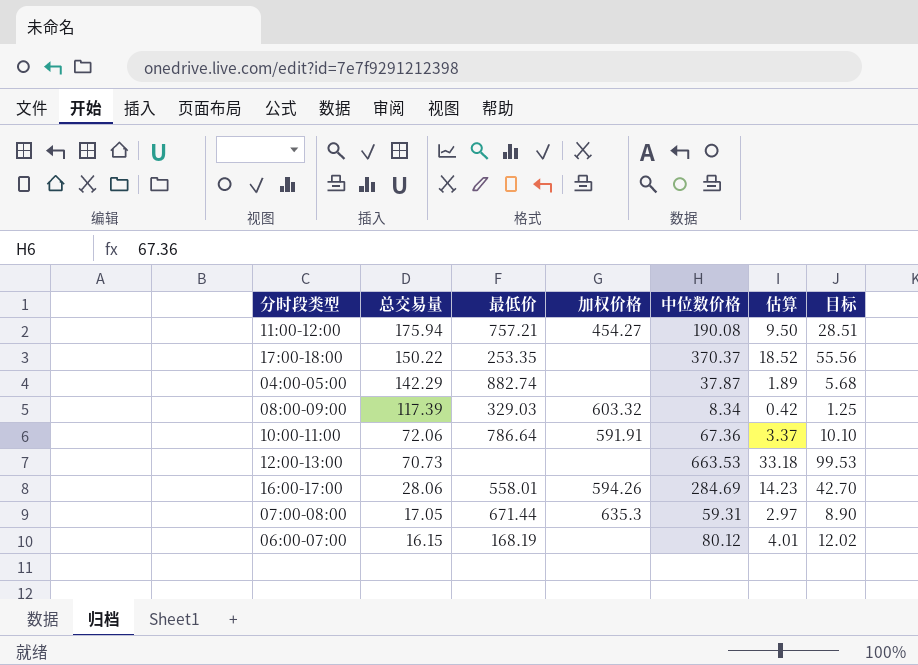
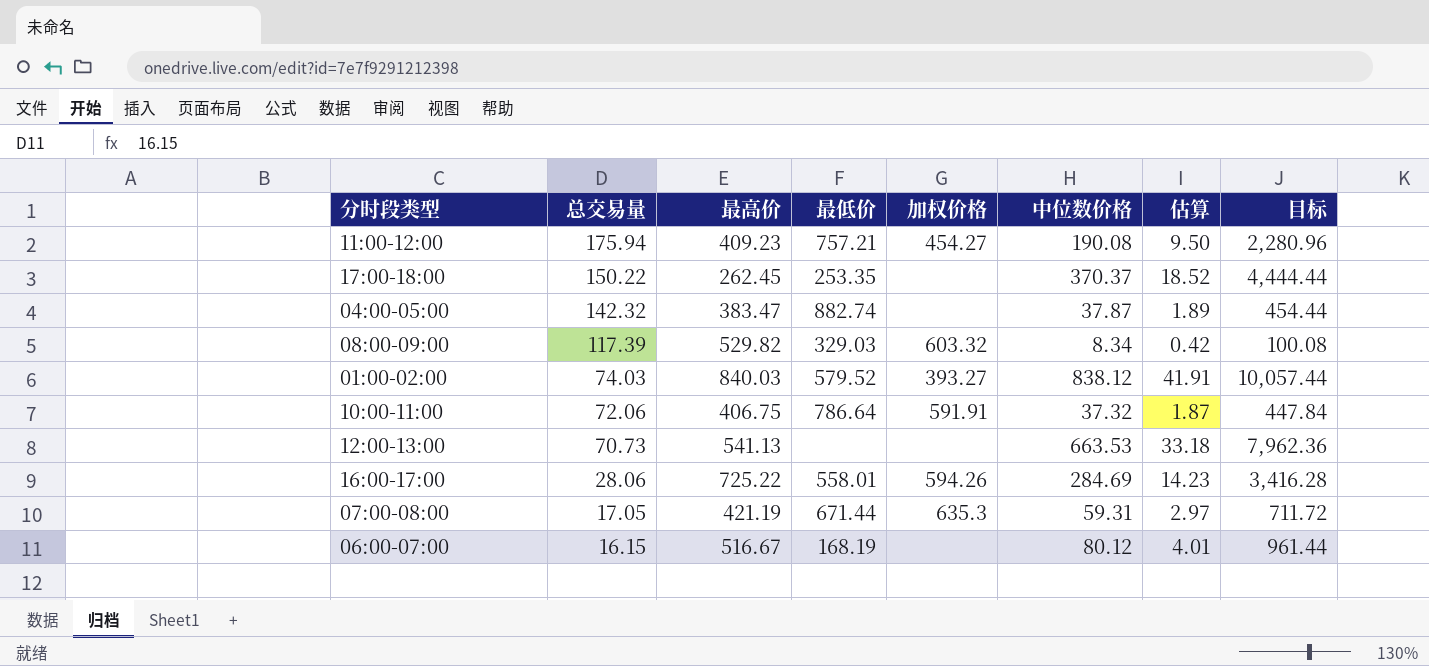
column 最高价 | position: none -> 3
column 目标 | formula: [中位数价格] * 0.15 -> [中位数价格] * 12
04:00-05:00 | 总交易量: 142.29 -> 142.32
row 01:00-02:00: none -> 74.03 | 840.03 | 579.52 | 393.27 | 838.12 | 41.91 | 10,057.44
10:00-11:00 | 中位数价格: 67.36 -> 37.32
10:00-11:00 | 估算: 3.37 -> 1.87

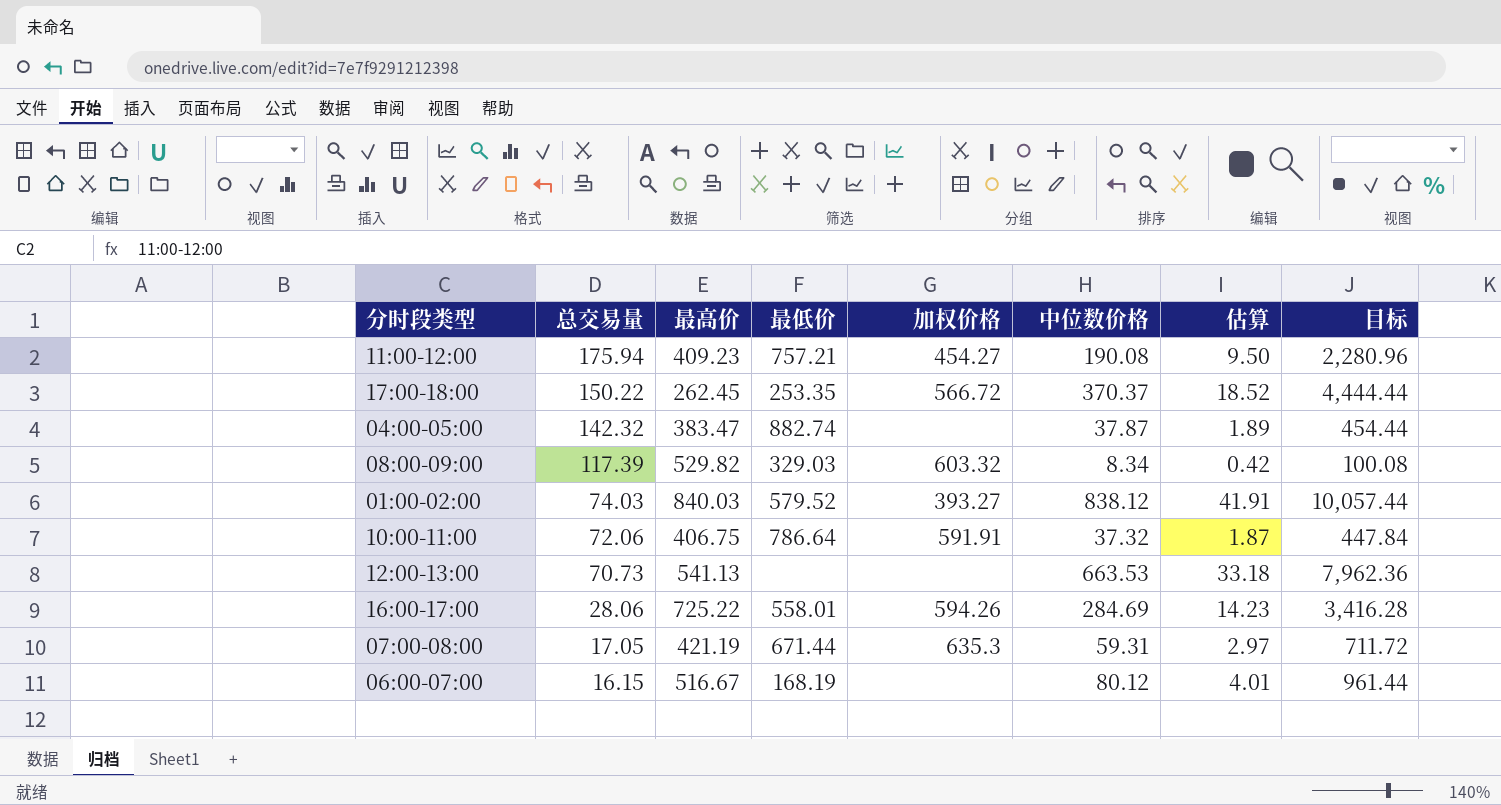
17:00-18:00 | 加权价格: none -> 566.72

